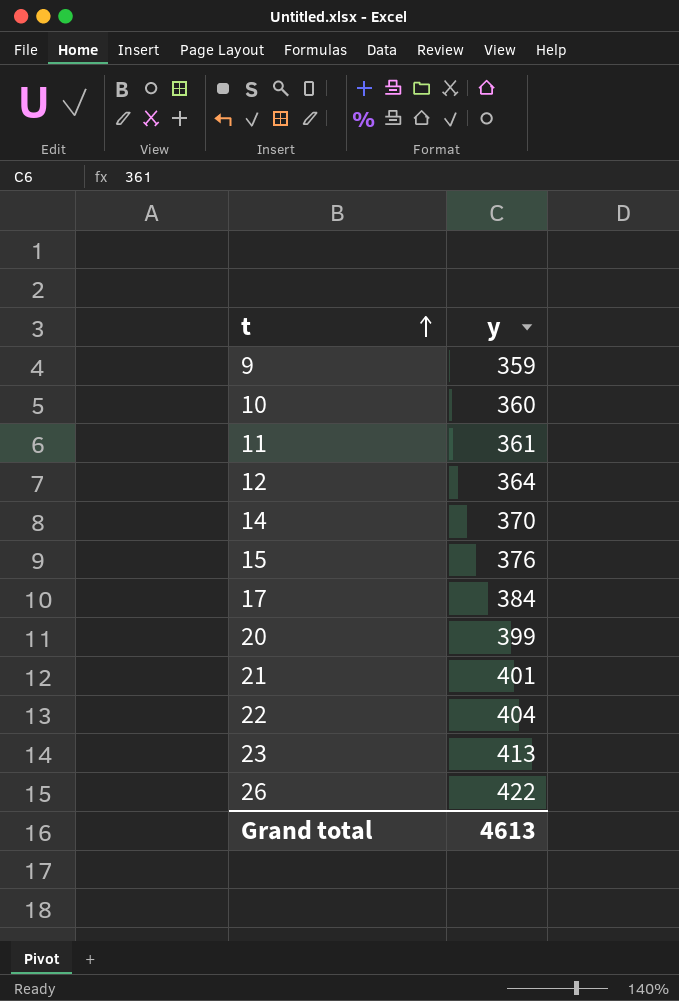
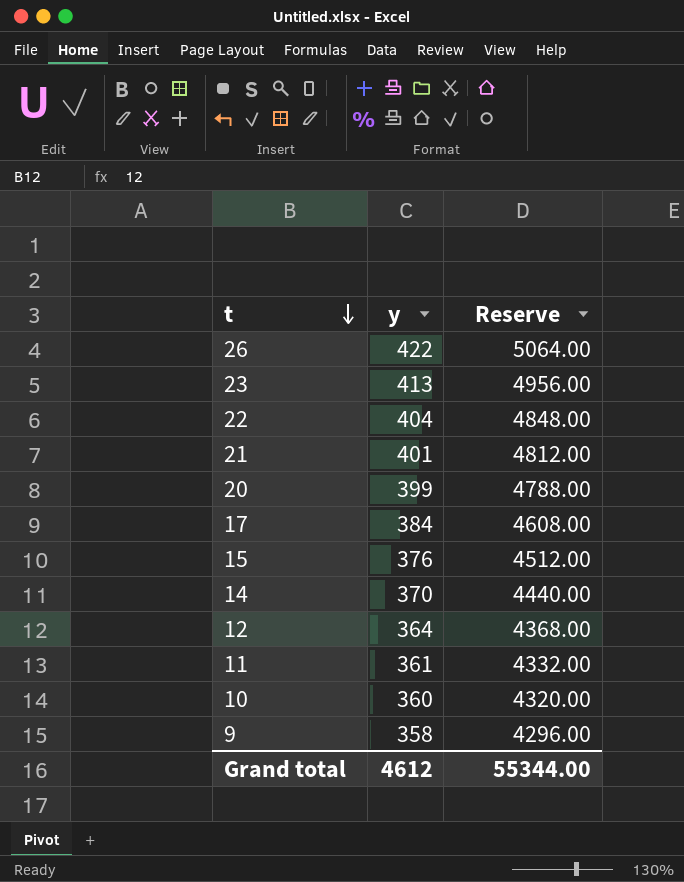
row order: t ascending -> t descending
column Reserve | formula: none -> [y] * 12
9 | y: 359 -> 358
Grand total | y: 4613 -> 4612

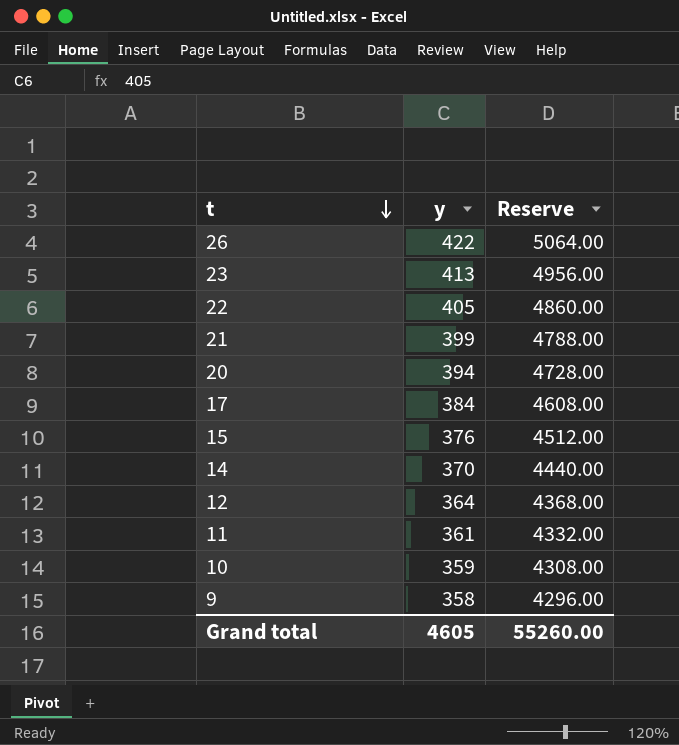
22 | y: 404 -> 405
22 | Reserve: 4848.00 -> 4860.00
21 | y: 401 -> 399
21 | Reserve: 4812.00 -> 4788.00
20 | y: 399 -> 394
20 | Reserve: 4788.00 -> 4728.00
10 | y: 360 -> 359
10 | Reserve: 4320.00 -> 4308.00
Grand total | y: 4612 -> 4605
Grand total | Reserve: 55344.00 -> 55260.00

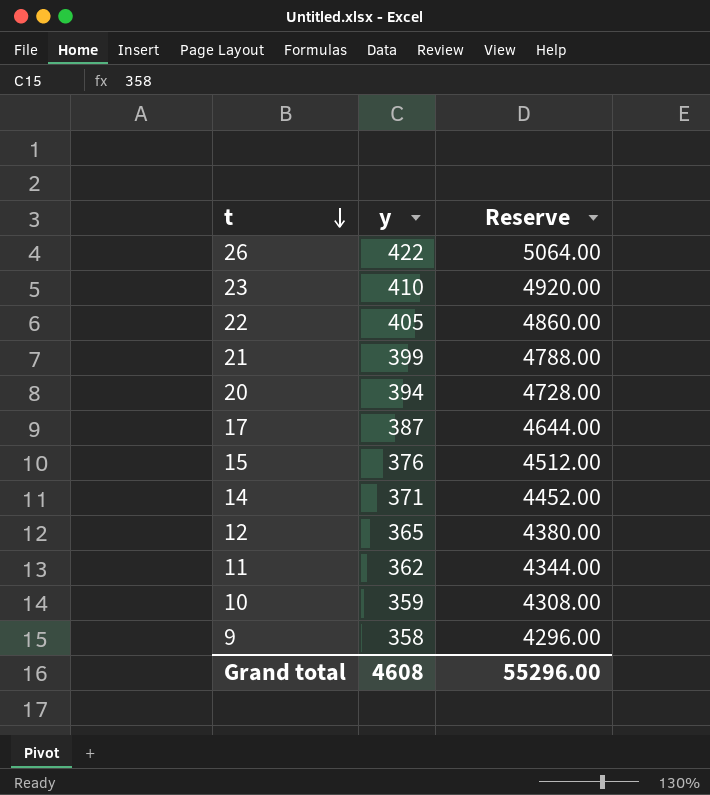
23 | y: 413 -> 410
23 | Reserve: 4956.00 -> 4920.00
17 | y: 384 -> 387
17 | Reserve: 4608.00 -> 4644.00
14 | y: 370 -> 371
14 | Reserve: 4440.00 -> 4452.00
12 | y: 364 -> 365
12 | Reserve: 4368.00 -> 4380.00
11 | y: 361 -> 362
11 | Reserve: 4332.00 -> 4344.00
Grand total | y: 4605 -> 4608
Grand total | Reserve: 55260.00 -> 55296.00

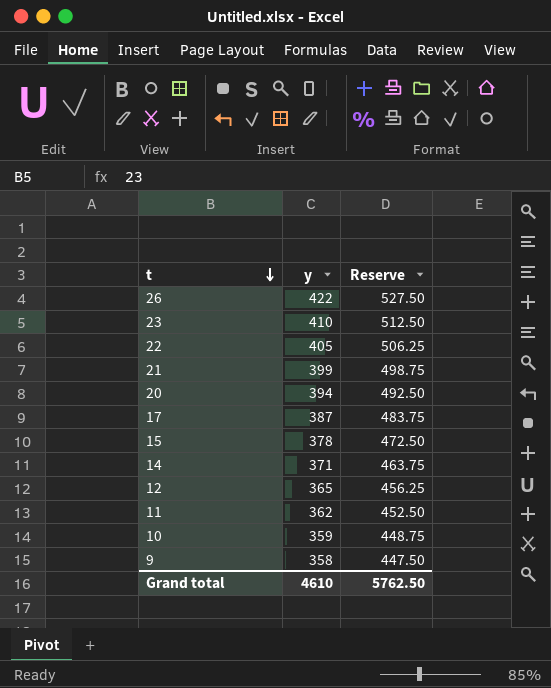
column Reserve | formula: [y] * 12 -> [y] * 1.25
15 | y: 376 -> 378
Grand total | y: 4608 -> 4610
Grand total | Reserve: 55296.00 -> 5762.50

